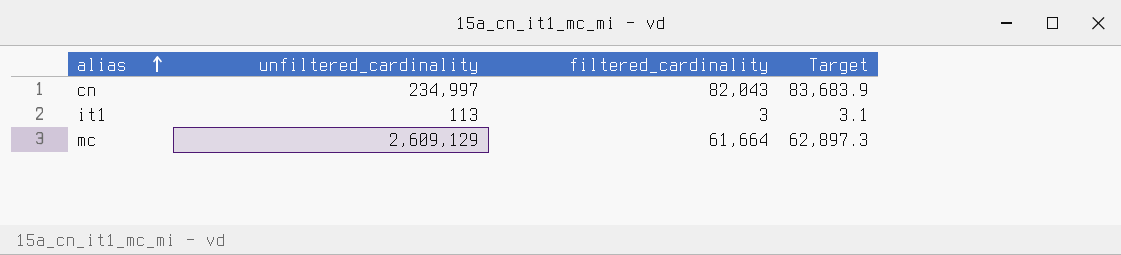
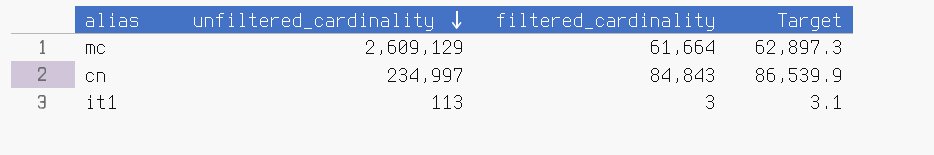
row order: alias ascending -> unfiltered_cardinality descending
cn | filtered_cardinality: 82,043 -> 84,843
cn | Target: 83,683.9 -> 86,539.9

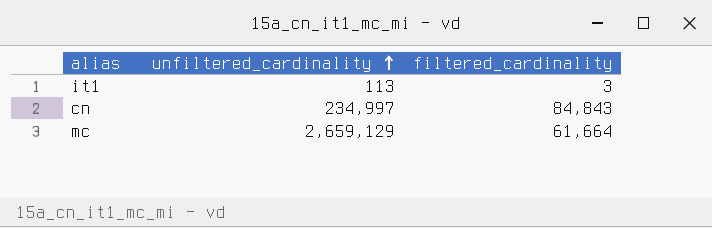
row order: unfiltered_cardinality descending -> unfiltered_cardinality ascending
column Target | formula: [filtered_cardinality] * 1.02 -> none
mc | unfiltered_cardinality: 2,609,129 -> 2,659,129

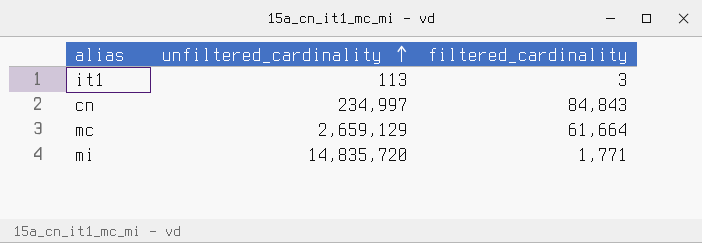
row mi: none -> 14,835,720 | 1,771

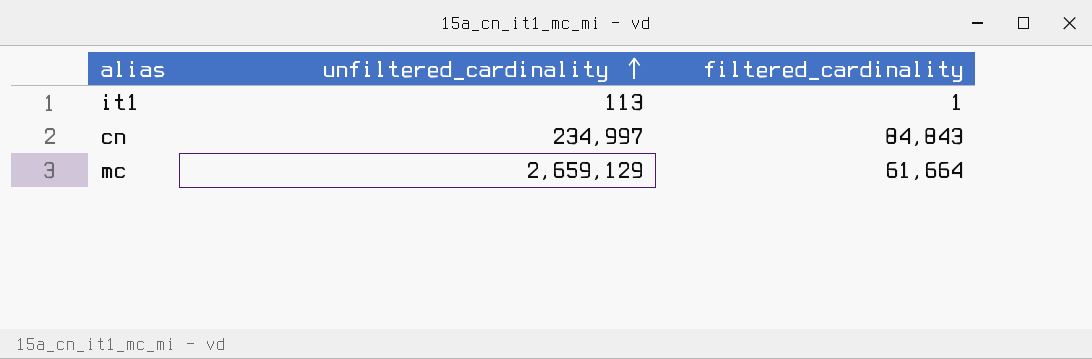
row mi: 14,835,720 | 1,771 -> none
it1 | filtered_cardinality: 3 -> 1

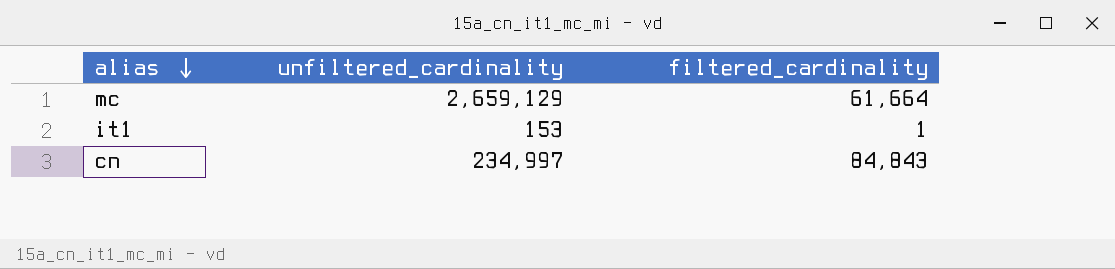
row order: unfiltered_cardinality ascending -> alias descending
it1 | unfiltered_cardinality: 113 -> 153

